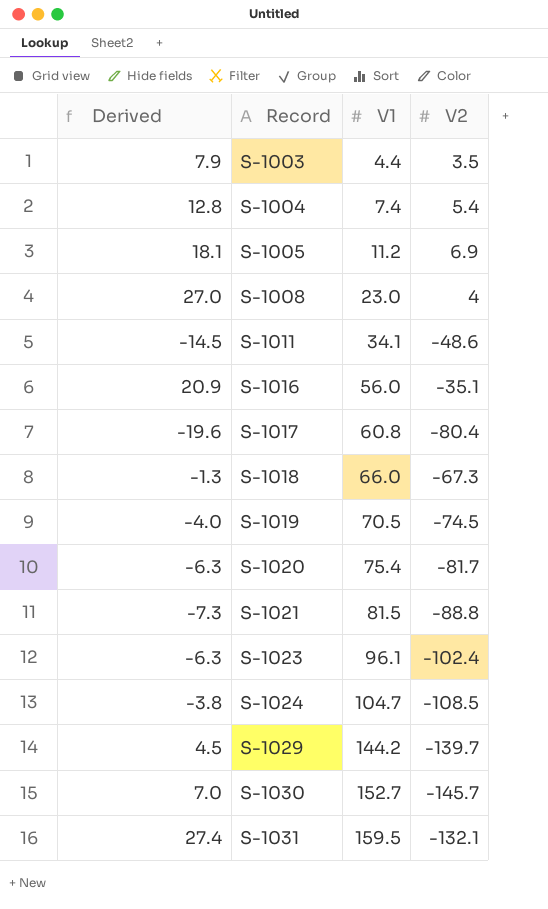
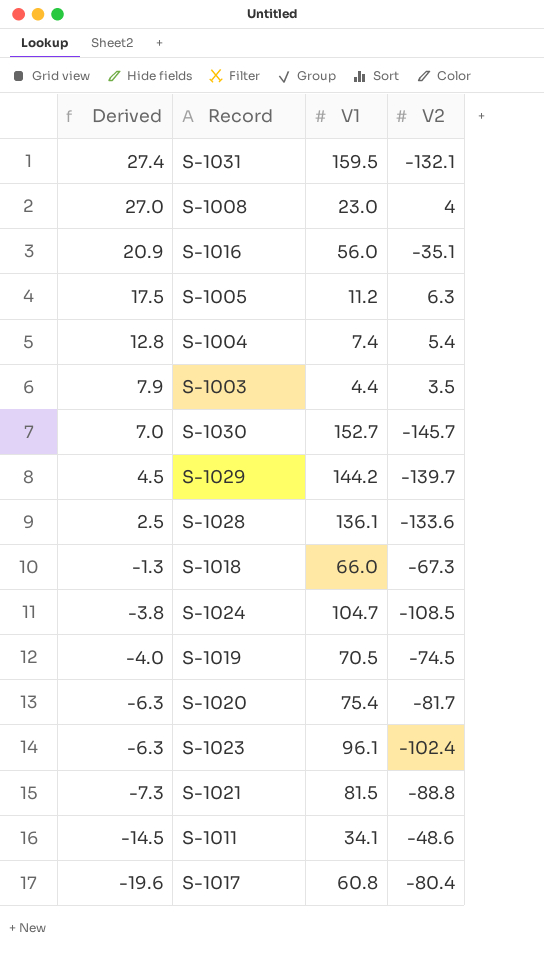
row order: Record ascending -> Derived descending
S-1005 | Derived: 18.1 -> 17.5
S-1005 | V2: 6.9 -> 6.3
row S-1028: none -> 2.5 | 136.1 | -133.6

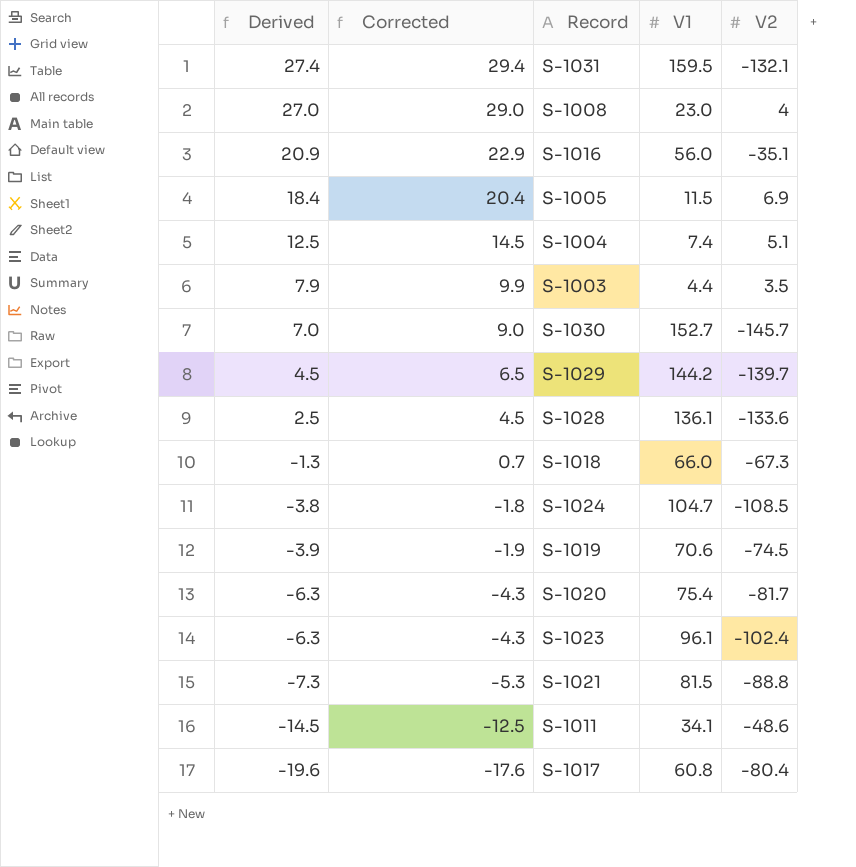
column Corrected | formula: none -> [Derived] + 2
S-1005 | Derived: 17.5 -> 18.4
S-1005 | V1: 11.2 -> 11.5
S-1005 | V2: 6.3 -> 6.9
S-1004 | Derived: 12.8 -> 12.5
S-1004 | V2: 5.4 -> 5.1
S-1019 | Derived: -4.0 -> -3.9
S-1019 | V1: 70.5 -> 70.6

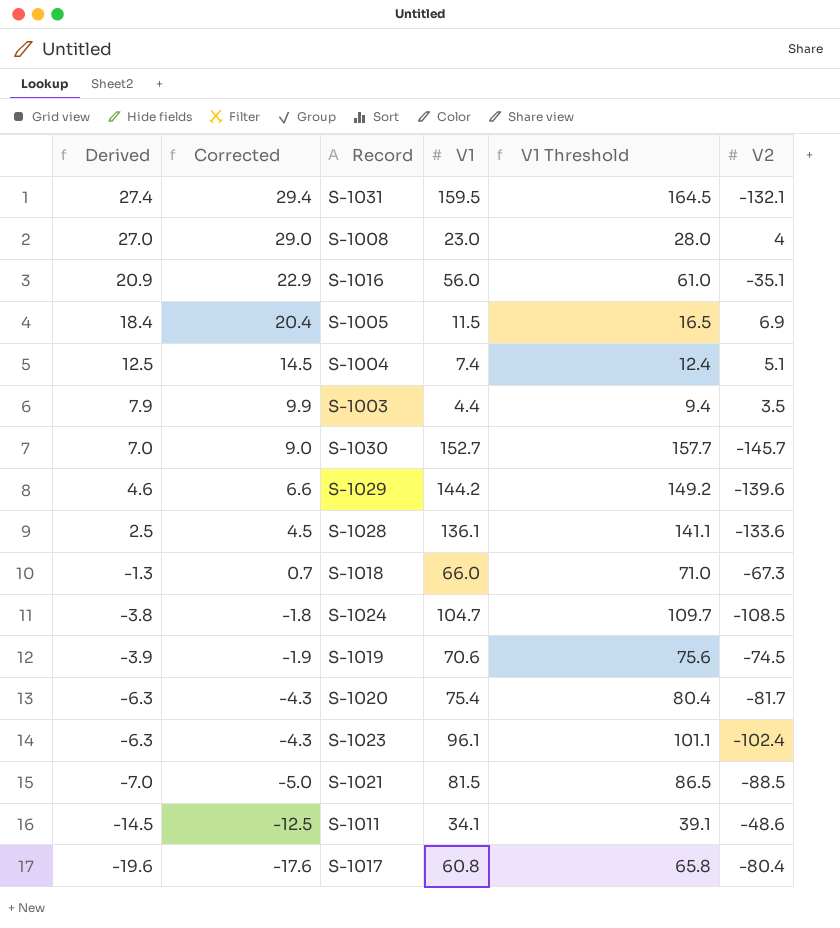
column V1 Threshold | formula: none -> [V1] + 5
S-1029 | Derived: 4.5 -> 4.6
S-1029 | Corrected: 6.5 -> 6.6
S-1029 | V2: -139.7 -> -139.6
S-1021 | Derived: -7.3 -> -7.0
S-1021 | Corrected: -5.3 -> -5.0
S-1021 | V2: -88.8 -> -88.5

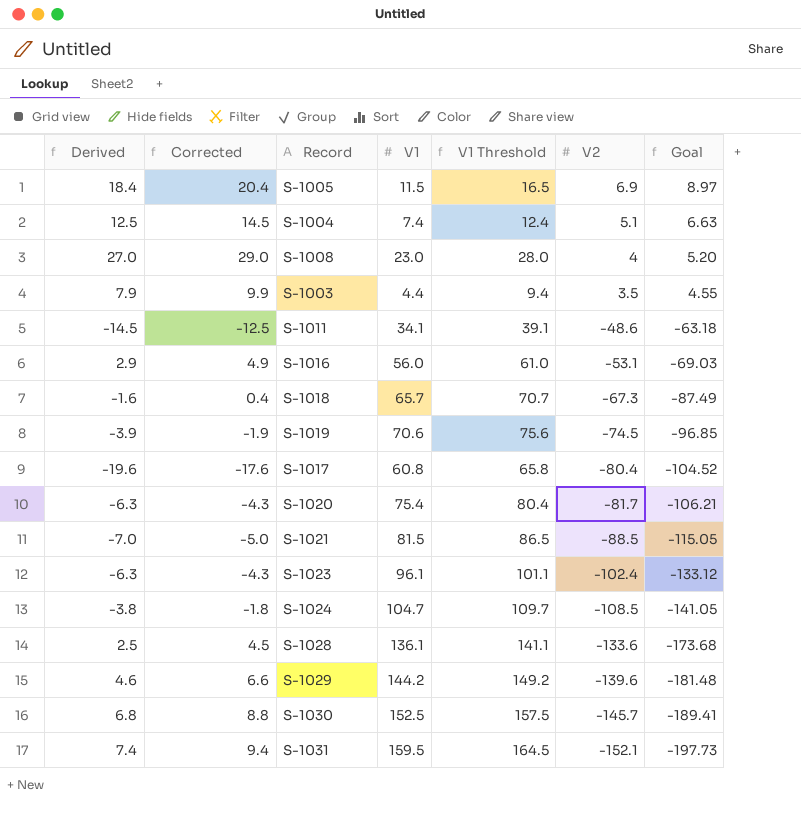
row order: Derived descending -> V2 descending
column Goal | formula: none -> [V2] * 1.3
S-1016 | Derived: 20.9 -> 2.9
S-1016 | Corrected: 22.9 -> 4.9
S-1016 | V2: -35.1 -> -53.1
S-1018 | Derived: -1.3 -> -1.6
S-1018 | Corrected: 0.7 -> 0.4
S-1018 | V1: 66.0 -> 65.7
S-1018 | V1 Threshold: 71.0 -> 70.7
S-1030 | Derived: 7.0 -> 6.8
S-1030 | Corrected: 9.0 -> 8.8
S-1030 | V1: 152.7 -> 152.5
S-1030 | V1 Threshold: 157.7 -> 157.5
S-1031 | Derived: 27.4 -> 7.4
S-1031 | Corrected: 29.4 -> 9.4
S-1031 | V2: -132.1 -> -152.1

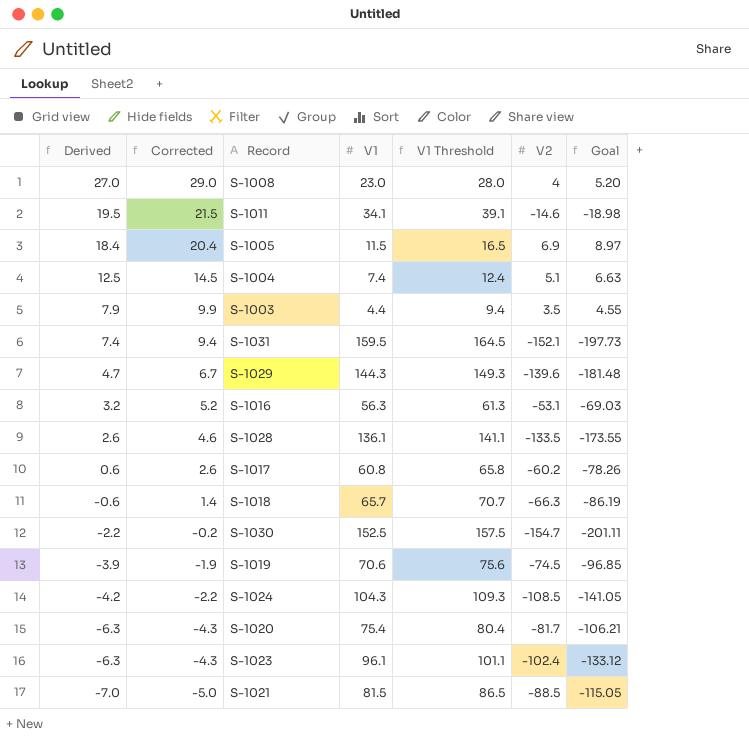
row order: V2 descending -> Derived descending
S-1011 | Derived: -14.5 -> 19.5
S-1011 | Corrected: -12.5 -> 21.5
S-1011 | V2: -48.6 -> -14.6
S-1011 | Goal: -63.18 -> -18.98
S-1029 | Derived: 4.6 -> 4.7
S-1029 | Corrected: 6.6 -> 6.7
S-1029 | V1: 144.2 -> 144.3
S-1029 | V1 Threshold: 149.2 -> 149.3
S-1016 | Derived: 2.9 -> 3.2
S-1016 | Corrected: 4.9 -> 5.2
S-1016 | V1: 56.0 -> 56.3
S-1016 | V1 Threshold: 61.0 -> 61.3
S-1028 | Derived: 2.5 -> 2.6
S-1028 | Corrected: 4.5 -> 4.6
S-1028 | V2: -133.6 -> -133.5
S-1028 | Goal: -173.68 -> -173.55
S-1017 | Derived: -19.6 -> 0.6
S-1017 | Corrected: -17.6 -> 2.6
S-1017 | V2: -80.4 -> -60.2
S-1017 | Goal: -104.52 -> -78.26
S-1018 | Derived: -1.6 -> -0.6
S-1018 | Corrected: 0.4 -> 1.4
S-1018 | V2: -67.3 -> -66.3
S-1018 | Goal: -87.49 -> -86.19
S-1030 | Derived: 6.8 -> -2.2
S-1030 | Corrected: 8.8 -> -0.2
S-1030 | V2: -145.7 -> -154.7
S-1030 | Goal: -189.41 -> -201.11
S-1024 | Derived: -3.8 -> -4.2
S-1024 | Corrected: -1.8 -> -2.2
S-1024 | V1: 104.7 -> 104.3
S-1024 | V1 Threshold: 109.7 -> 109.3

